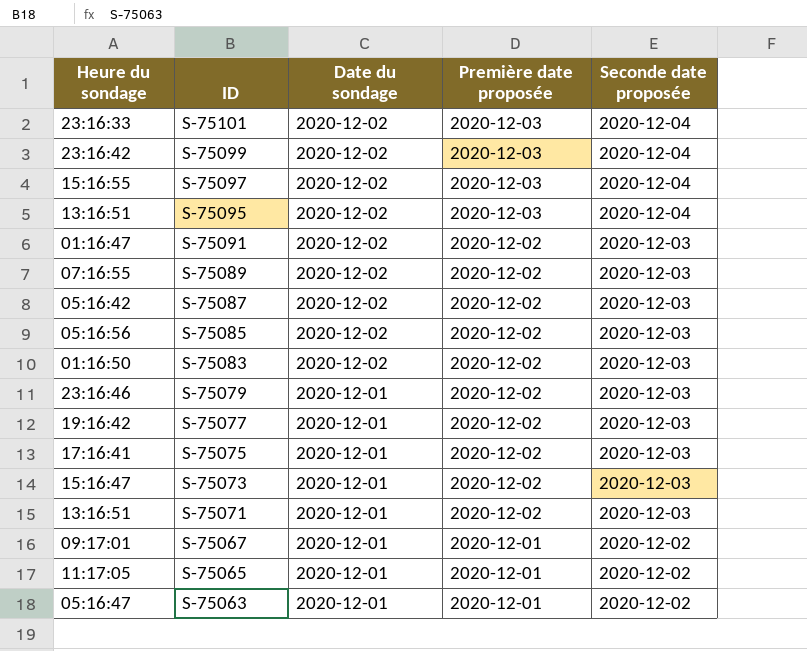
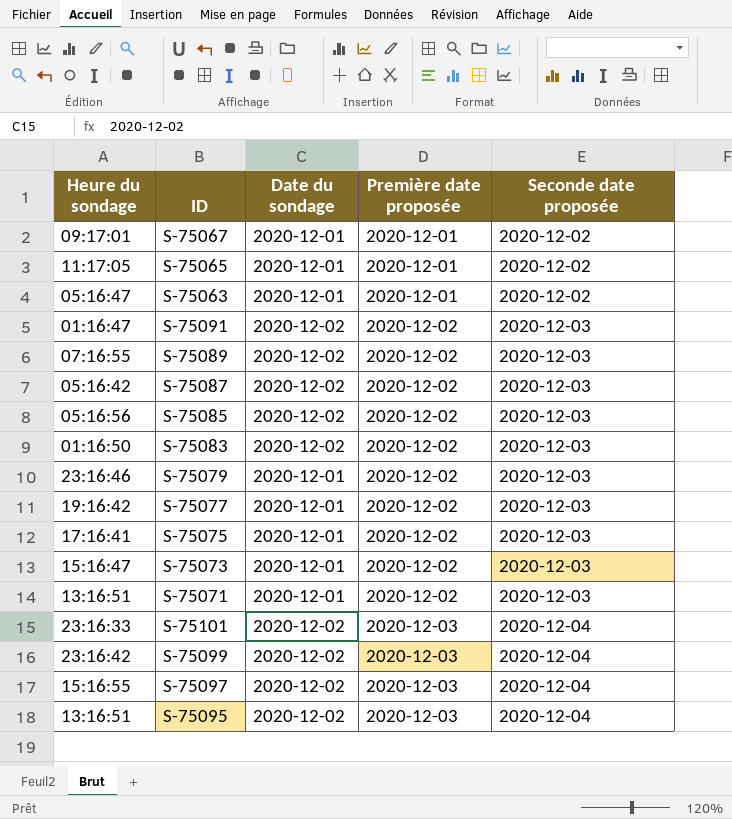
row order: ID descending -> Première date proposée ascending

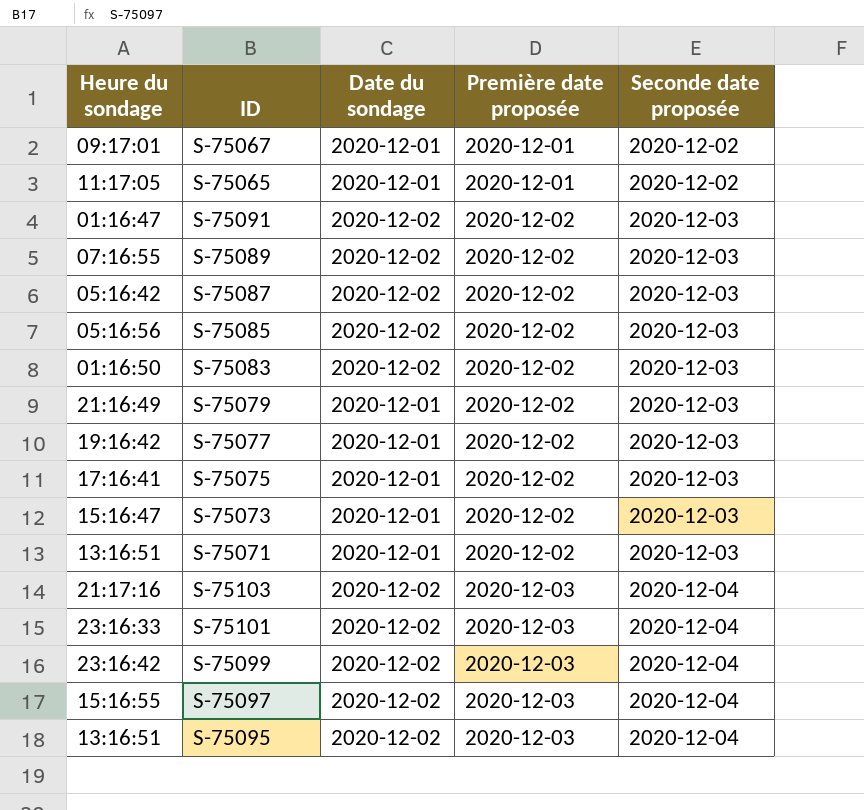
row S-75063: 05:16:47 | 2020-12-01 | 2020-12-01 | 2020-12-02 -> none
S-75079 | Heure du sondage: 23:16:46 -> 21:16:49
row S-75103: none -> 21:17:16 | 2020-12-02 | 2020-12-03 | 2020-12-04

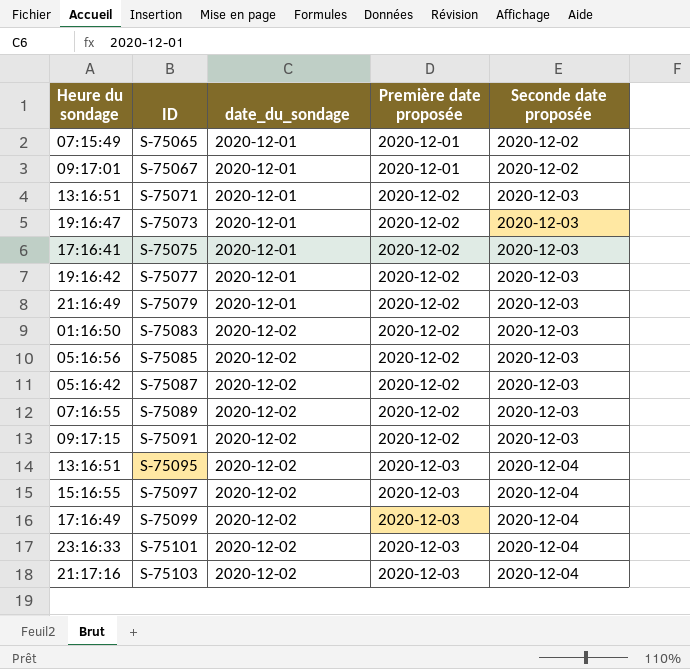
row order: Première date proposée ascending -> ID ascending
column name: Date du sondage -> date_du_sondage
S-75065 | Heure du sondage: 11:17:05 -> 07:15:49
S-75073 | Heure du sondage: 15:16:47 -> 19:16:47
S-75091 | Heure du sondage: 01:16:47 -> 09:17:15
S-75099 | Heure du sondage: 23:16:42 -> 17:16:49

